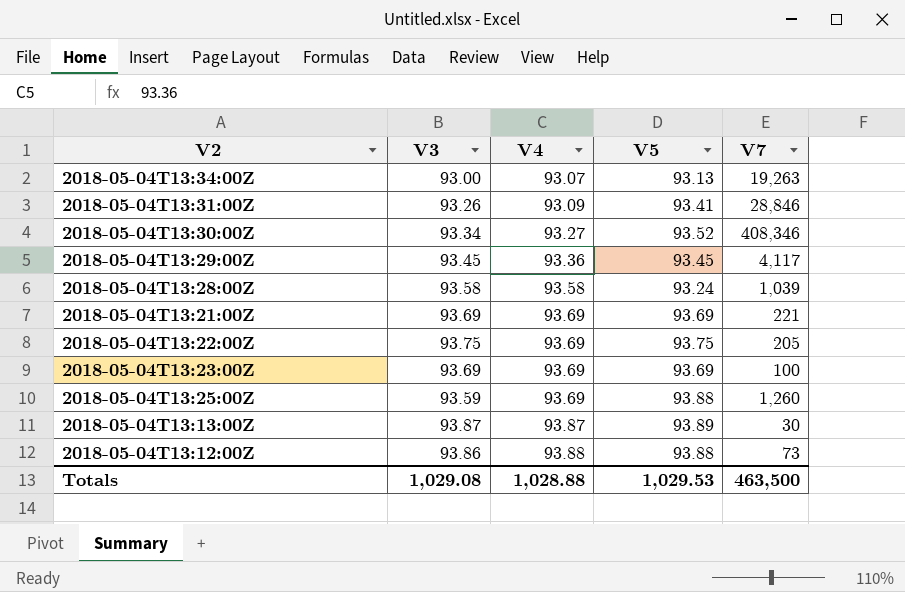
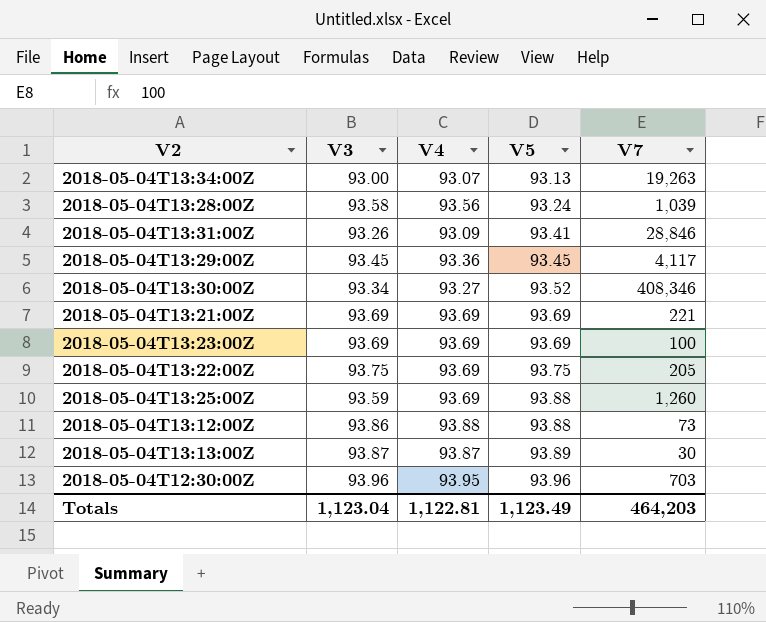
row order: V4 ascending -> V5 ascending
2018-05-04T13:28:00Z | V4: 93.58 -> 93.56
row 2018-05-04T12:30:00Z: none -> 93.96 | 93.95 | 93.96 | 703
Totals | V3: 1,029.08 -> 1,123.04
Totals | V4: 1,028.88 -> 1,122.81
Totals | V5: 1,029.53 -> 1,123.49
Totals | V7: 463,500 -> 464,203

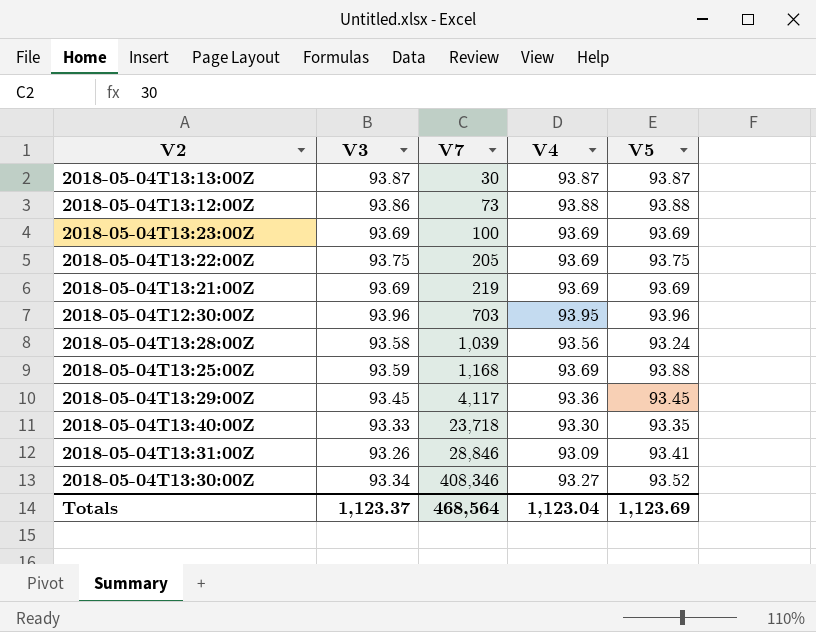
row order: V5 ascending -> V7 ascending
column V7 | position: 5 -> 3
row 2018-05-04T13:34:00Z: 93.00 | 93.07 | 93.13 | 19,263 -> none
2018-05-04T13:13:00Z | V5: 93.89 -> 93.87
2018-05-04T13:21:00Z | V7: 221 -> 219
2018-05-04T13:25:00Z | V7: 1,260 -> 1,168
row 2018-05-04T13:40:00Z: none -> 93.33 | 23,718 | 93.30 | 93.35
Totals | V3: 1,123.04 -> 1,123.37
Totals | V7: 464,203 -> 468,564
Totals | V4: 1,122.81 -> 1,123.04
Totals | V5: 1,123.49 -> 1,123.69

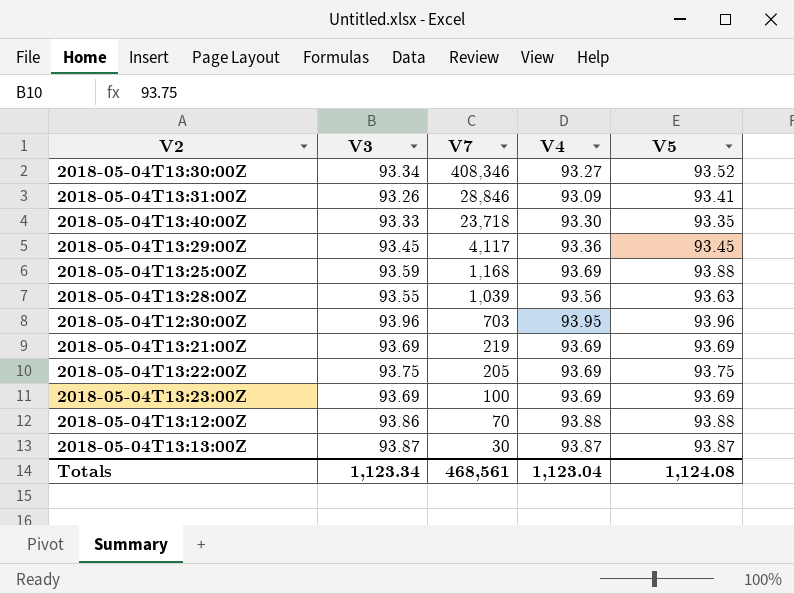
row order: V7 ascending -> V7 descending
2018-05-04T13:28:00Z | V3: 93.58 -> 93.55
2018-05-04T13:28:00Z | V5: 93.24 -> 93.63
2018-05-04T13:12:00Z | V7: 73 -> 70
Totals | V3: 1,123.37 -> 1,123.34
Totals | V7: 468,564 -> 468,561
Totals | V5: 1,123.69 -> 1,124.08

